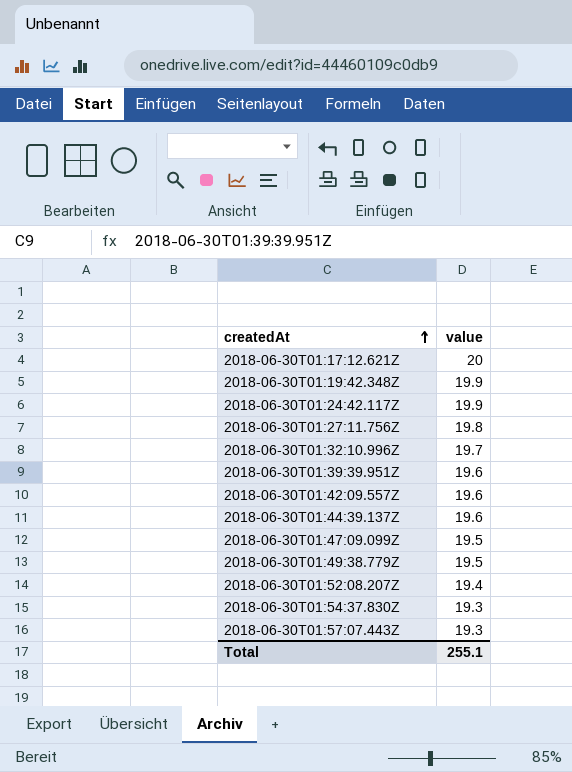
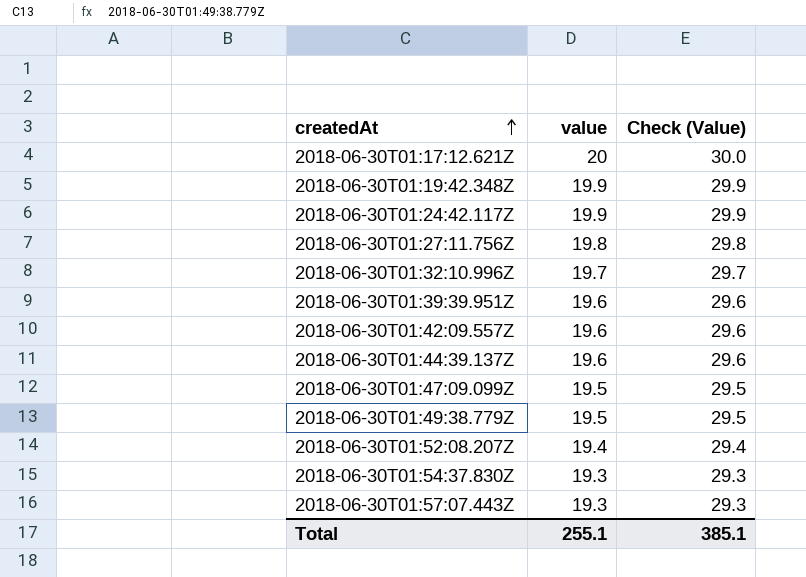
column Check (Value) | formula: none -> [value] + 10

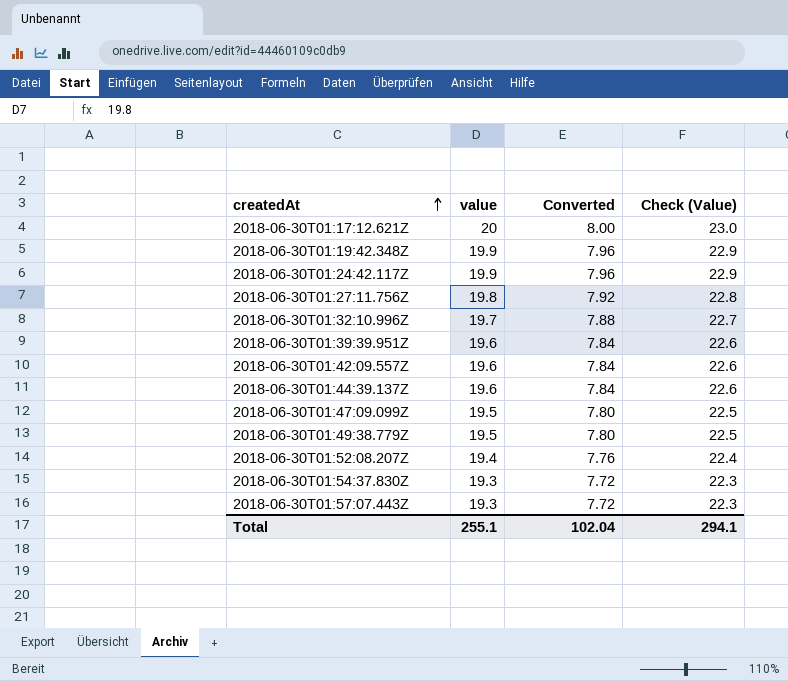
column Converted | formula: none -> [value] * 0.4
column Check (Value) | formula: [value] + 10 -> [value] + 3
Total | Check (Value): 385.1 -> 294.1

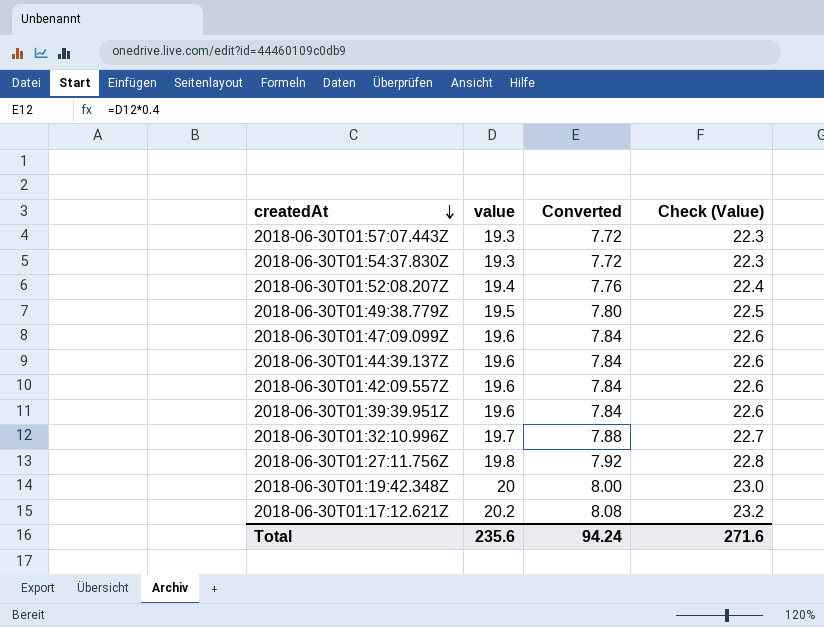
row order: createdAt ascending -> createdAt descending
row 2018-06-30T01:24:42.117Z: 19.9 | 7.96 | 22.9 -> none
2018-06-30T01:47:09.099Z | value: 19.5 -> 19.6
2018-06-30T01:47:09.099Z | Converted: 7.80 -> 7.84
2018-06-30T01:47:09.099Z | Check (Value): 22.5 -> 22.6
2018-06-30T01:19:42.348Z | value: 19.9 -> 20
2018-06-30T01:19:42.348Z | Converted: 7.96 -> 8.00
2018-06-30T01:19:42.348Z | Check (Value): 22.9 -> 23.0
2018-06-30T01:17:12.621Z | value: 20 -> 20.2
2018-06-30T01:17:12.621Z | Converted: 8.00 -> 8.08
2018-06-30T01:17:12.621Z | Check (Value): 23.0 -> 23.2
Total | value: 255.1 -> 235.6
Total | Converted: 102.04 -> 94.24
Total | Check (Value): 294.1 -> 271.6

